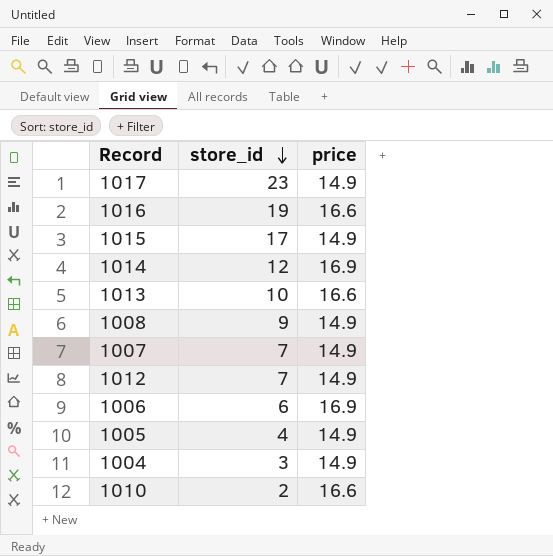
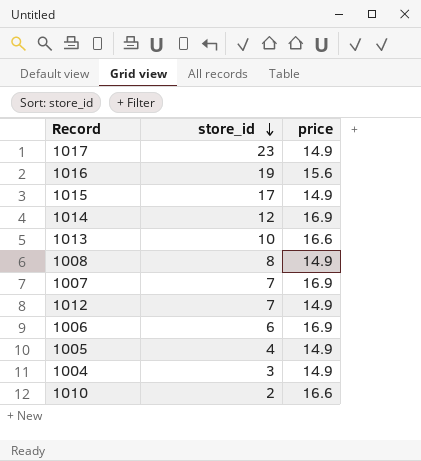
1016 | price: 16.6 -> 15.6
1008 | store_id: 9 -> 8
1007 | price: 14.9 -> 16.9

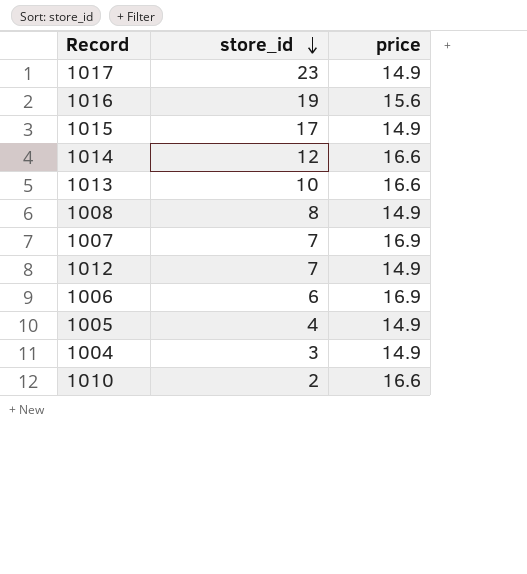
1014 | price: 16.9 -> 16.6

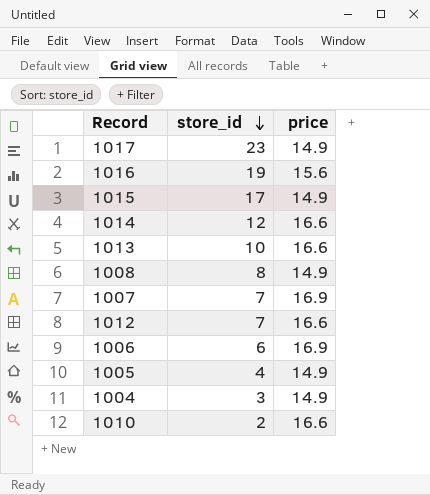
1012 | price: 14.9 -> 16.6

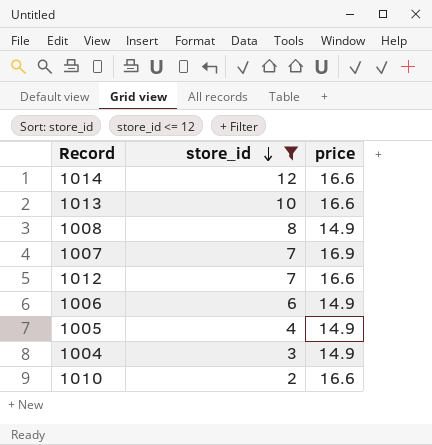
filter: none -> store_id <= 12
1006 | price: 16.9 -> 14.9

